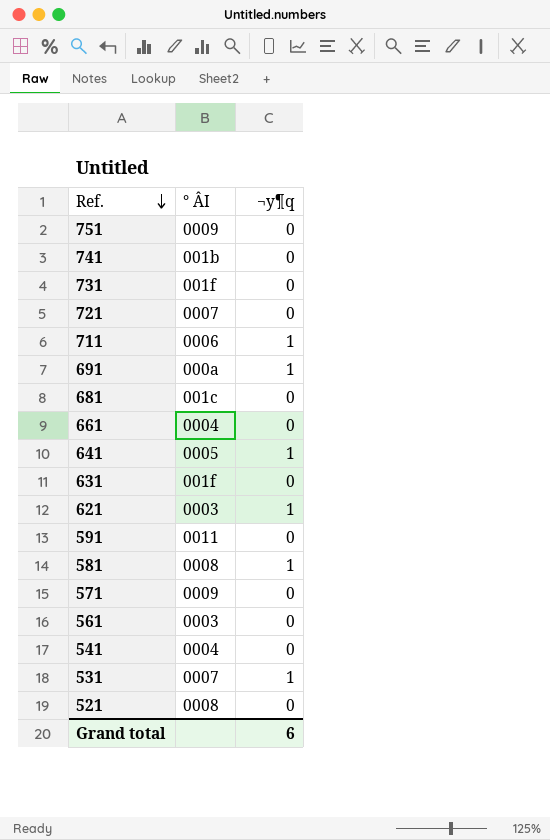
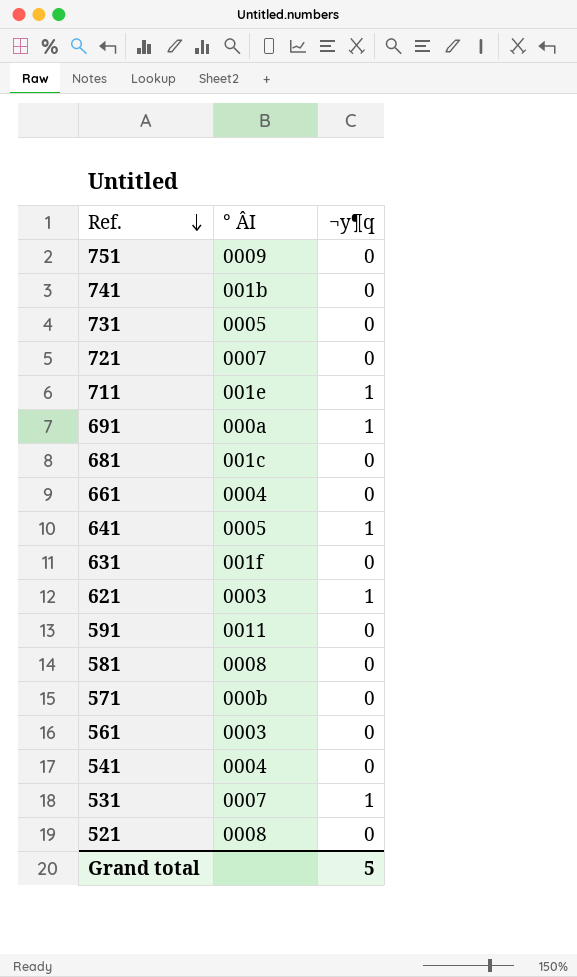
731 | ° ÂI: 001f -> 0005
711 | ° ÂI: 0006 -> 001e
581 | ¬y¶q: 1 -> 0
571 | ° ÂI: 0009 -> 000b
Grand total | ¬y¶q: 6 -> 5

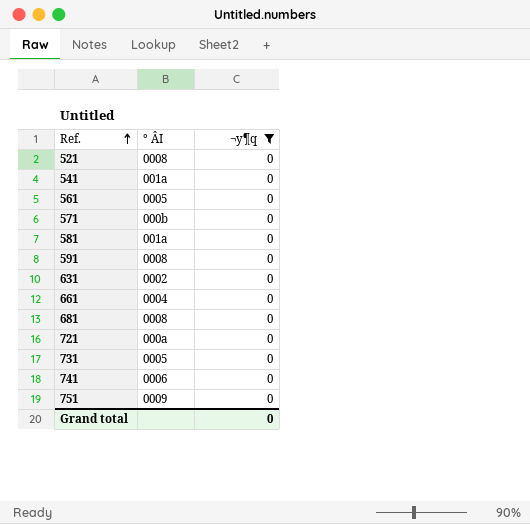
filter: none -> ¬y¶q = 0
row order: Ref. descending -> Ref. ascending
541 | ° ÂI: 0004 -> 001a
561 | ° ÂI: 0003 -> 0005
581 | ° ÂI: 0008 -> 001a
591 | ° ÂI: 0011 -> 0008
631 | ° ÂI: 001f -> 0002
681 | ° ÂI: 001c -> 0008
721 | ° ÂI: 0007 -> 000a
741 | ° ÂI: 001b -> 0006
Grand total | ¬y¶q: 5 -> 0

